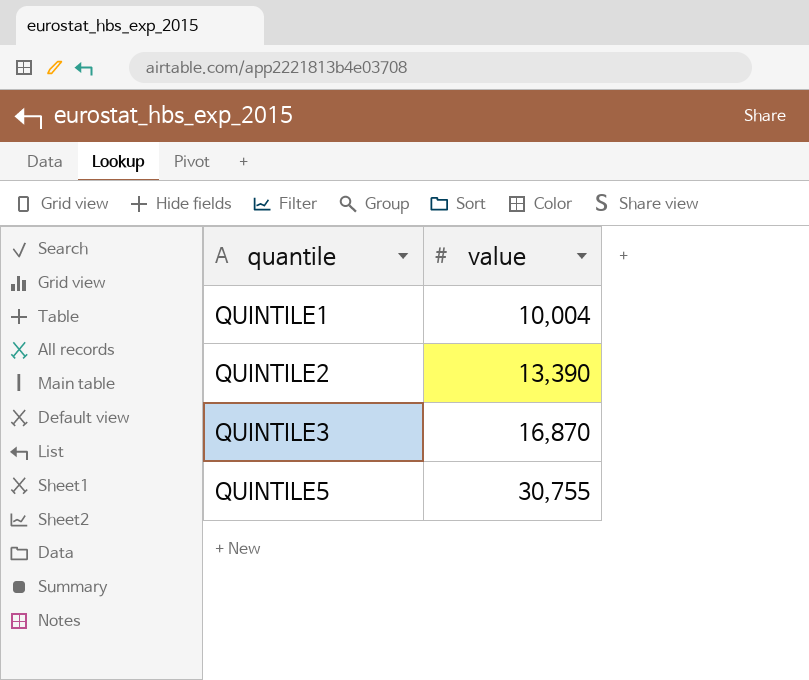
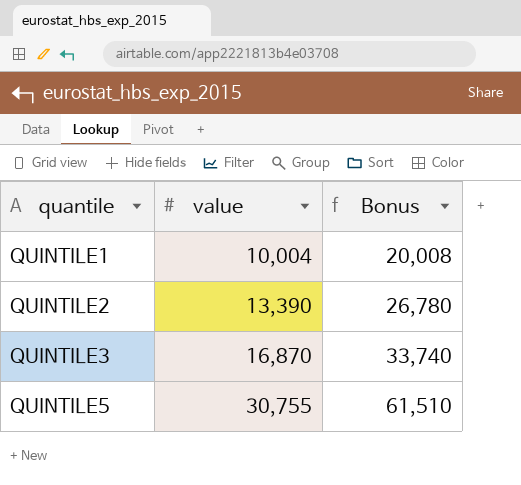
column Bonus | formula: none -> [value] * 2

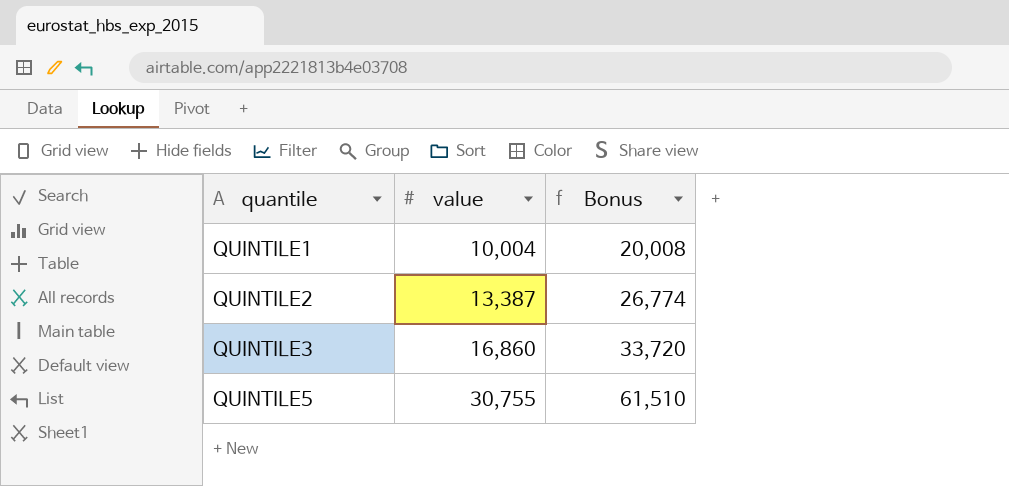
QUINTILE2 | value: 13,390 -> 13,387
QUINTILE2 | Bonus: 26,780 -> 26,774
QUINTILE3 | value: 16,870 -> 16,860
QUINTILE3 | Bonus: 33,740 -> 33,720

